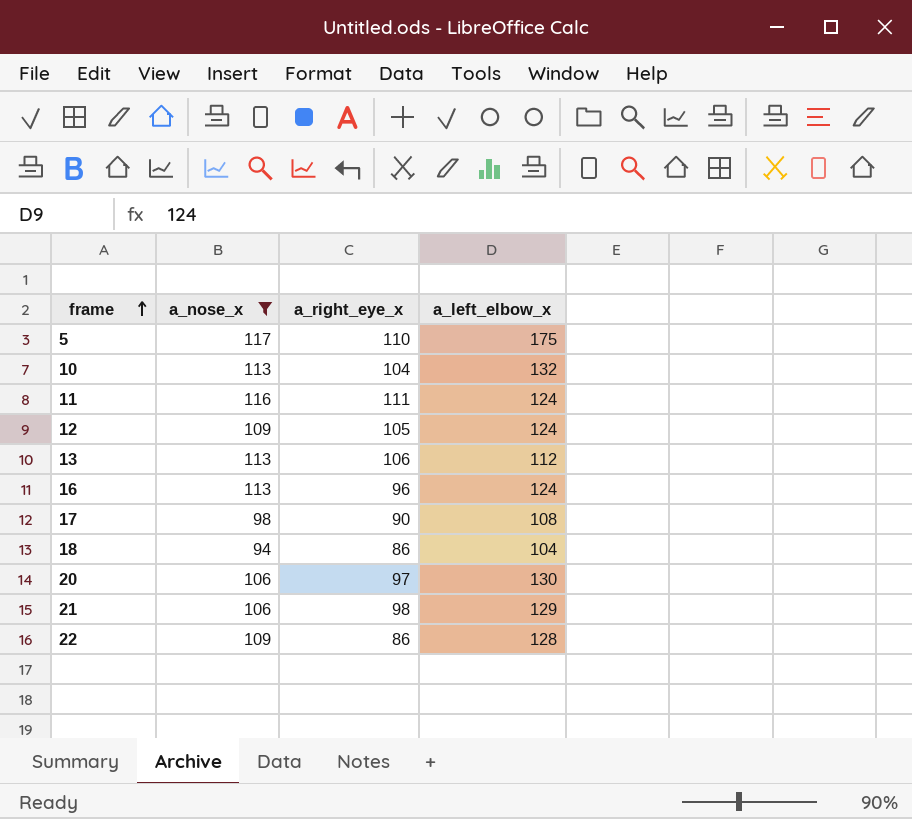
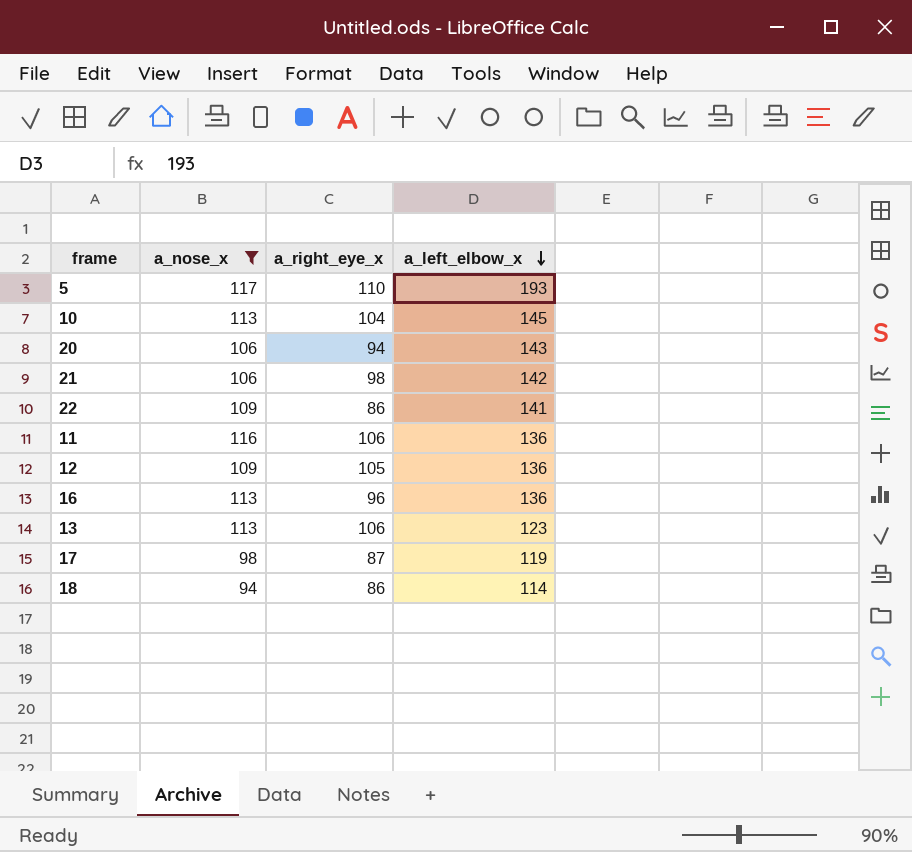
row order: frame ascending -> a_left_elbow_x descending
5 | a_left_elbow_x: 175 -> 193
10 | a_left_elbow_x: 132 -> 145
20 | a_right_eye_x: 97 -> 94
20 | a_left_elbow_x: 130 -> 143
21 | a_left_elbow_x: 129 -> 142
22 | a_left_elbow_x: 128 -> 141
11 | a_right_eye_x: 111 -> 106
11 | a_left_elbow_x: 124 -> 136
12 | a_left_elbow_x: 124 -> 136
16 | a_left_elbow_x: 124 -> 136
13 | a_left_elbow_x: 112 -> 123
17 | a_right_eye_x: 90 -> 87
17 | a_left_elbow_x: 108 -> 119
18 | a_left_elbow_x: 104 -> 114

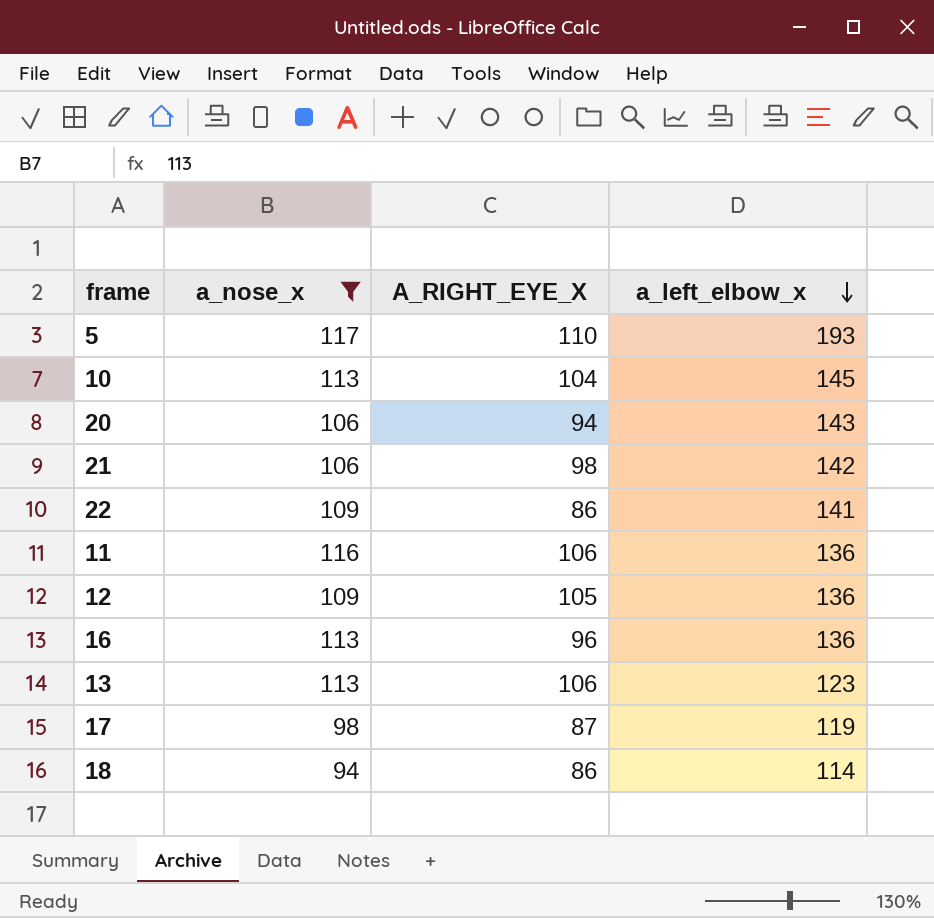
column name: a_right_eye_x -> A_RIGHT_EYE_X

